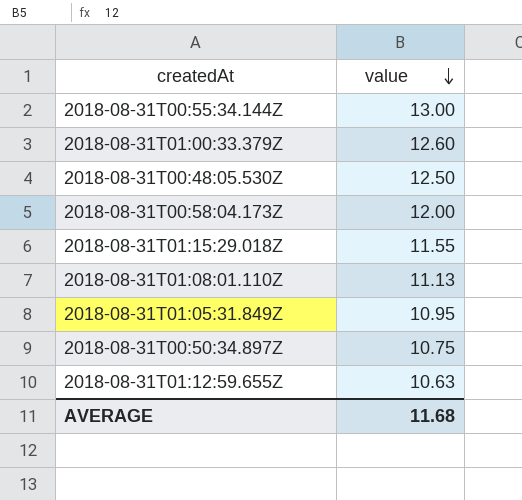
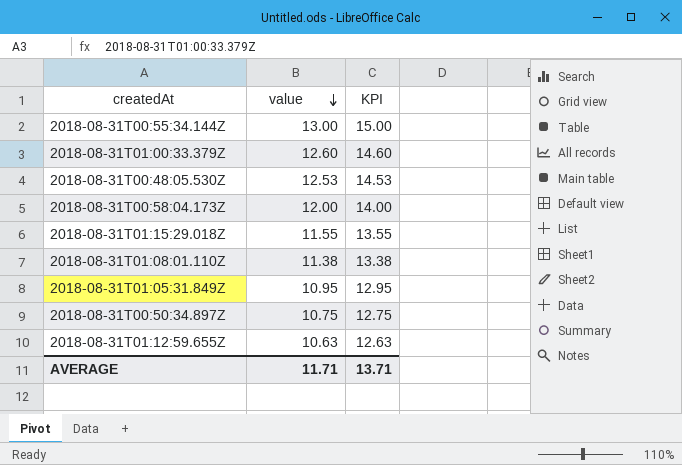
column KPI | formula: none -> [value] + 2
2018-08-31T00:48:05.530Z | value: 12.50 -> 12.53
2018-08-31T01:08:01.110Z | value: 11.13 -> 11.38
AVERAGE | value: 11.68 -> 11.71

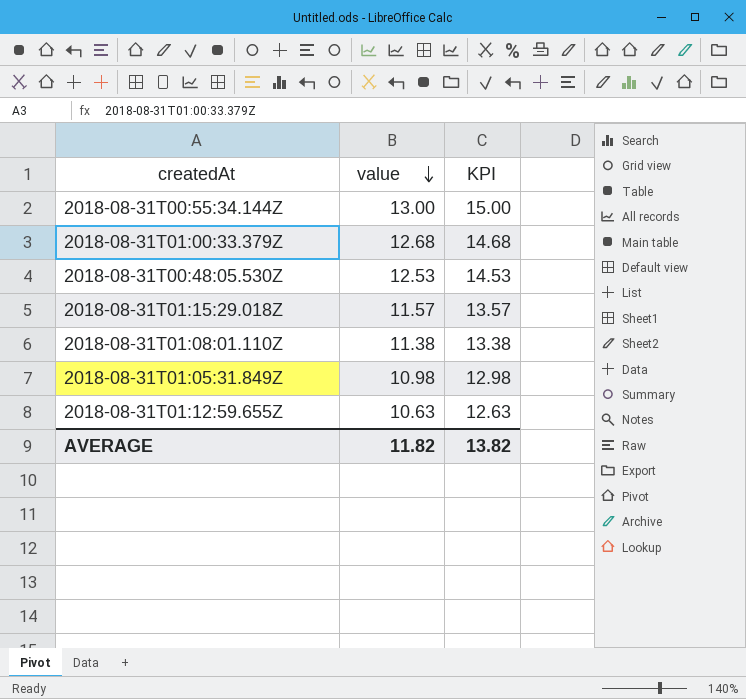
row 2018-08-31T00:58:04.173Z: 12.00 | 14.00 -> none
row 2018-08-31T00:50:34.897Z: 10.75 | 12.75 -> none
2018-08-31T01:00:33.379Z | value: 12.60 -> 12.68
2018-08-31T01:00:33.379Z | KPI: 14.60 -> 14.68
2018-08-31T01:15:29.018Z | value: 11.55 -> 11.57
2018-08-31T01:15:29.018Z | KPI: 13.55 -> 13.57
2018-08-31T01:05:31.849Z | value: 10.95 -> 10.98
2018-08-31T01:05:31.849Z | KPI: 12.95 -> 12.98
AVERAGE | value: 11.71 -> 11.82
AVERAGE | KPI: 13.71 -> 13.82

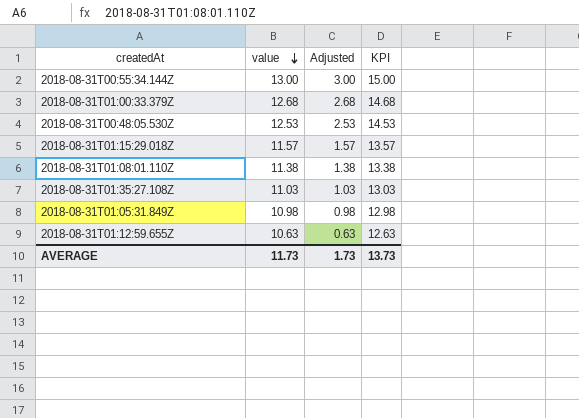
column Adjusted | formula: none -> [value] - 10
row 2018-08-31T01:35:27.108Z: none -> 11.03 | 1.03 | 13.03
AVERAGE | value: 11.82 -> 11.73
AVERAGE | KPI: 13.82 -> 13.73

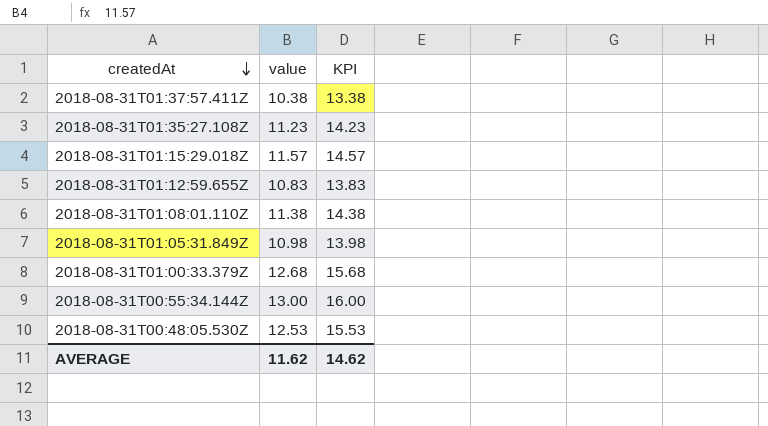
row order: value descending -> createdAt descending
column Adjusted | formula: [value] - 10 -> none
column KPI | formula: [value] + 2 -> [value] + 3
row 2018-08-31T01:37:57.411Z: none -> 10.38 | 13.38
2018-08-31T01:35:27.108Z | value: 11.03 -> 11.23
2018-08-31T01:12:59.655Z | value: 10.63 -> 10.83
AVERAGE | value: 11.73 -> 11.62
AVERAGE | KPI: 13.73 -> 14.62

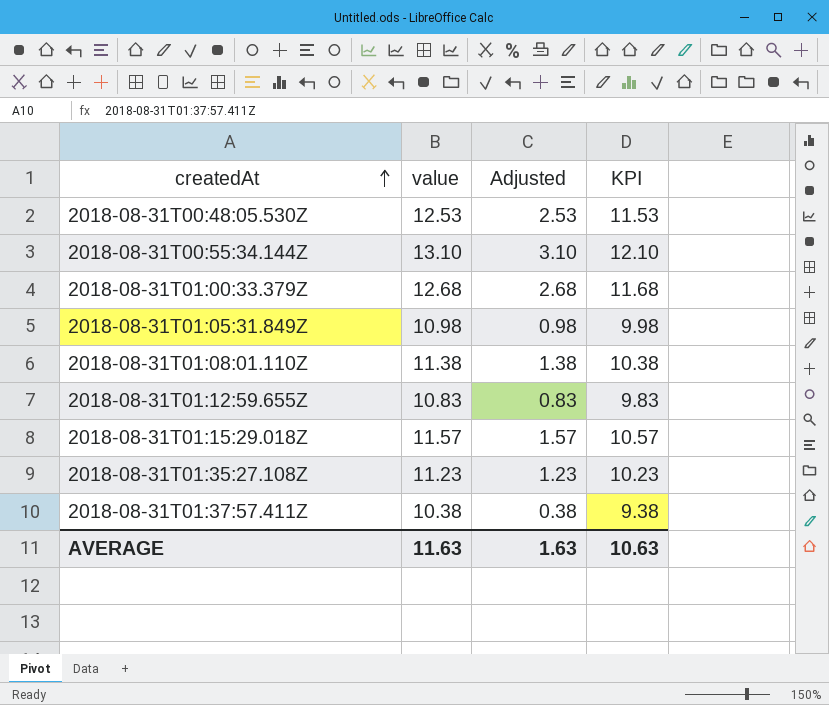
row order: createdAt descending -> createdAt ascending
column Adjusted | formula: none -> [value] - 10
column KPI | formula: [value] + 3 -> [value] - 1
2018-08-31T00:55:34.144Z | value: 13.00 -> 13.10
AVERAGE | value: 11.62 -> 11.63
AVERAGE | KPI: 14.62 -> 10.63

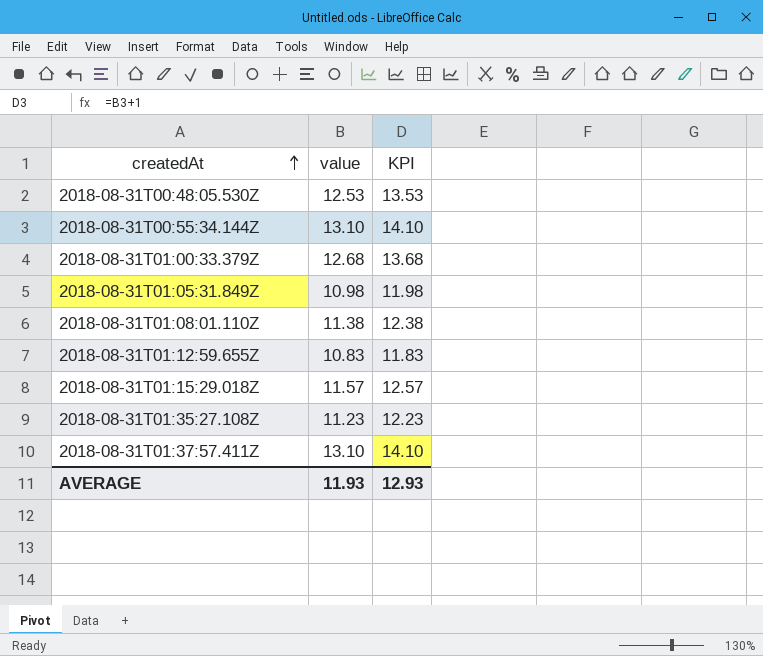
column Adjusted | formula: [value] - 10 -> none
column KPI | formula: [value] - 1 -> [value] + 1
2018-08-31T01:37:57.411Z | value: 10.38 -> 13.10
AVERAGE | value: 11.63 -> 11.93
AVERAGE | KPI: 10.63 -> 12.93

